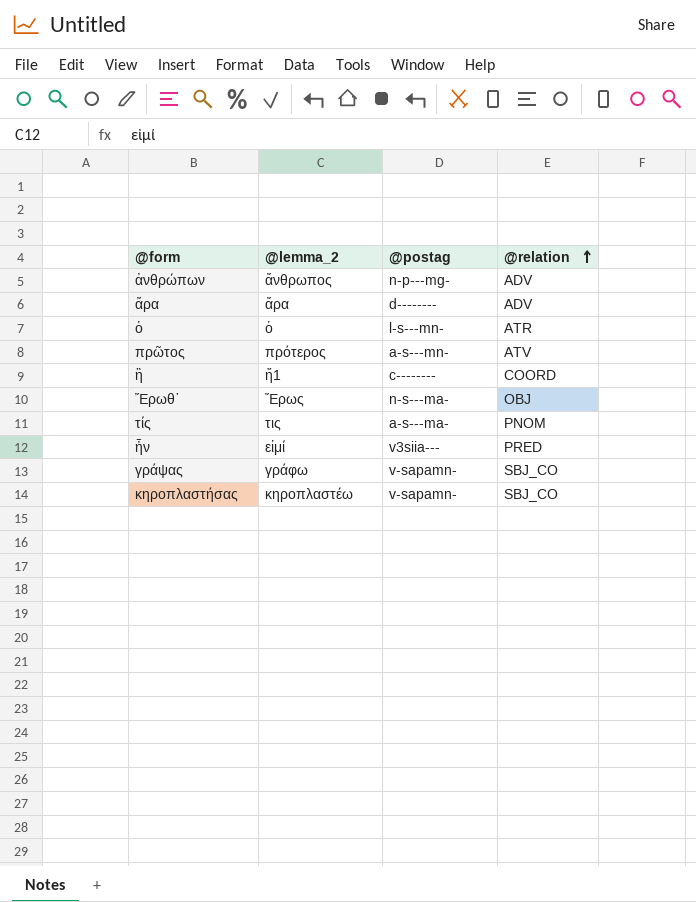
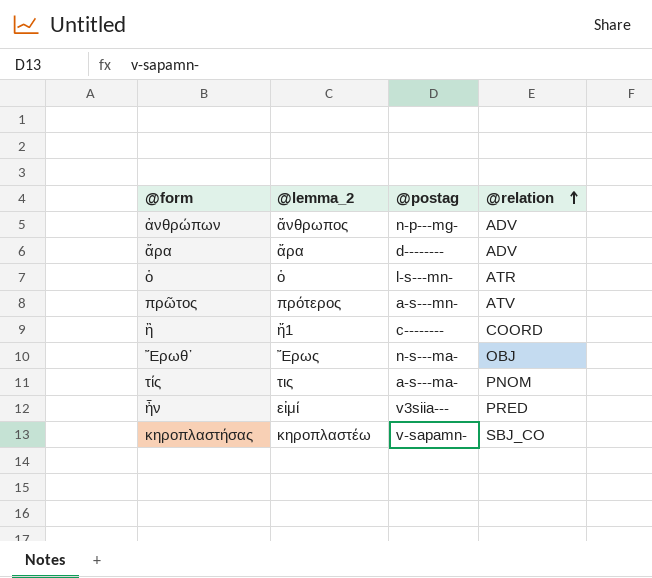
row γράψας: γράφω | v-sapamn- | SBJ_CO -> none

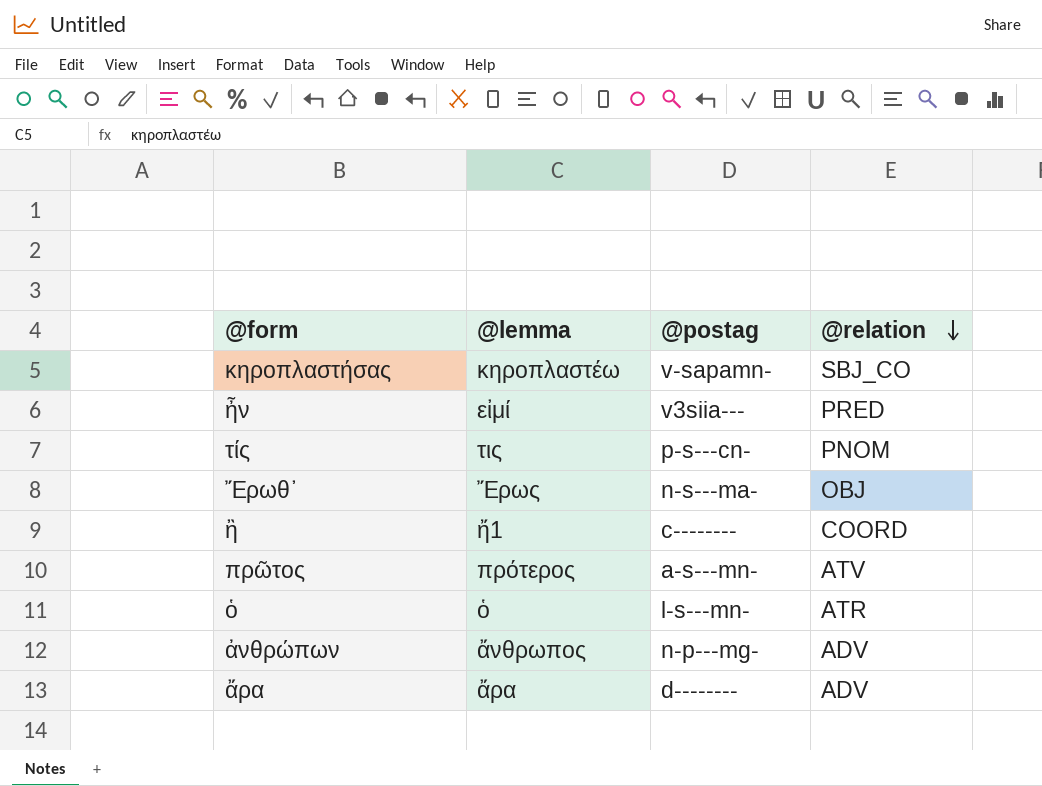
row order: @relation ascending -> @relation descending
column name: @lemma_2 -> @lemma
τίς | @postag: a-s---ma- -> p-s---cn-

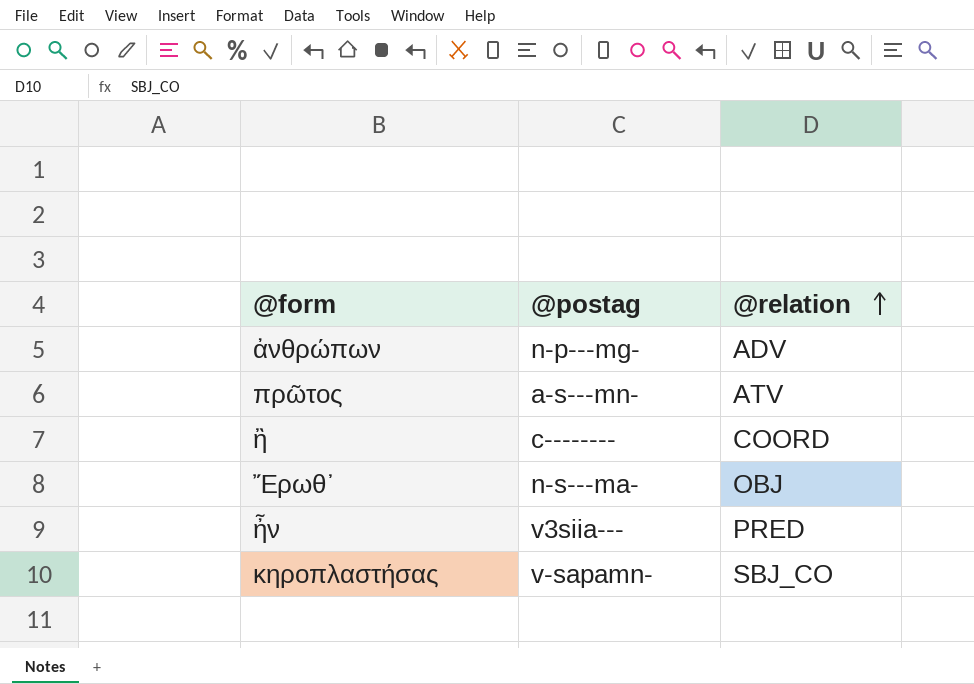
row order: @relation descending -> @relation ascending
column @lemma | position: 2 -> none
row τίς: τις | p-s---cn- | PNOM -> none
row ὁ: ὁ | l-s---mn- | ATR -> none
row ἄρα: ἄρα | d-------- | ADV -> none

